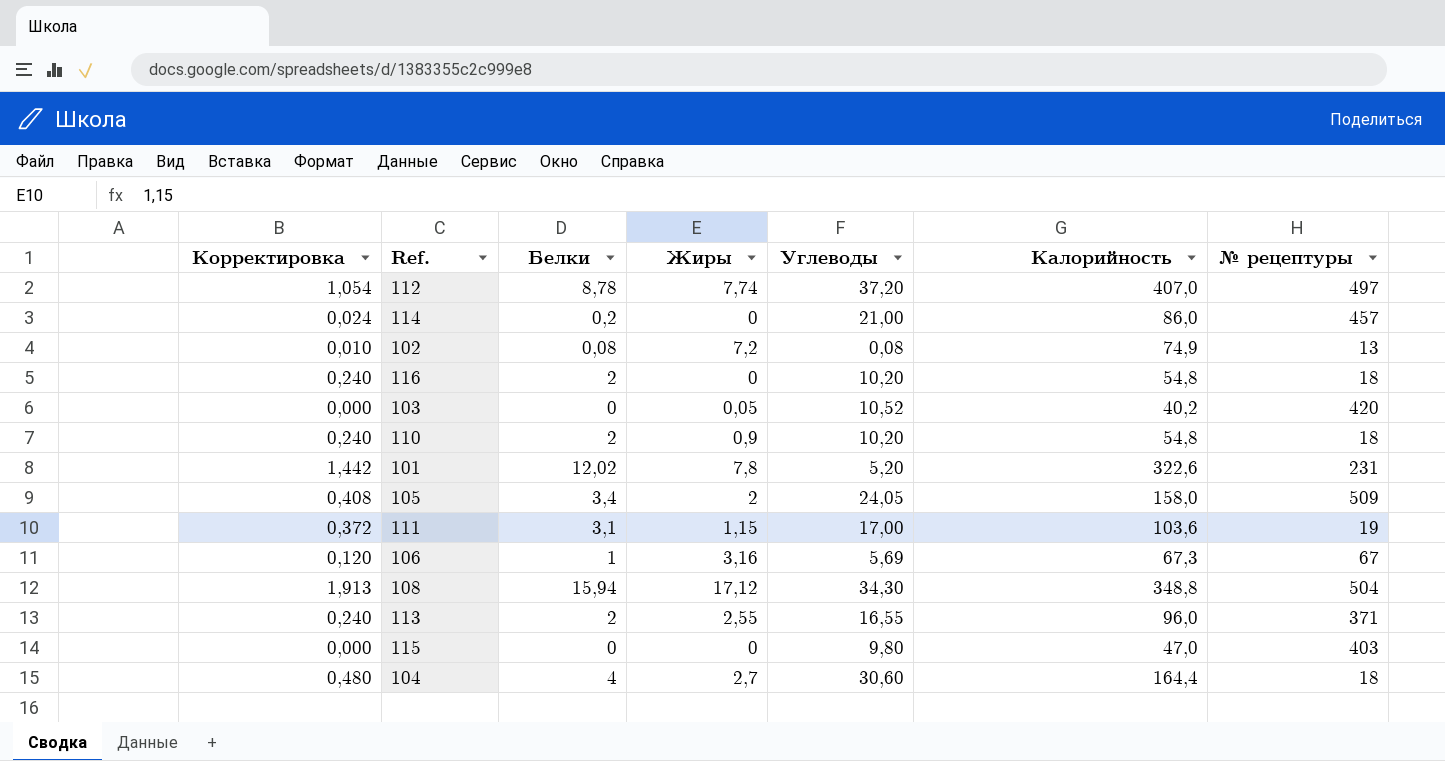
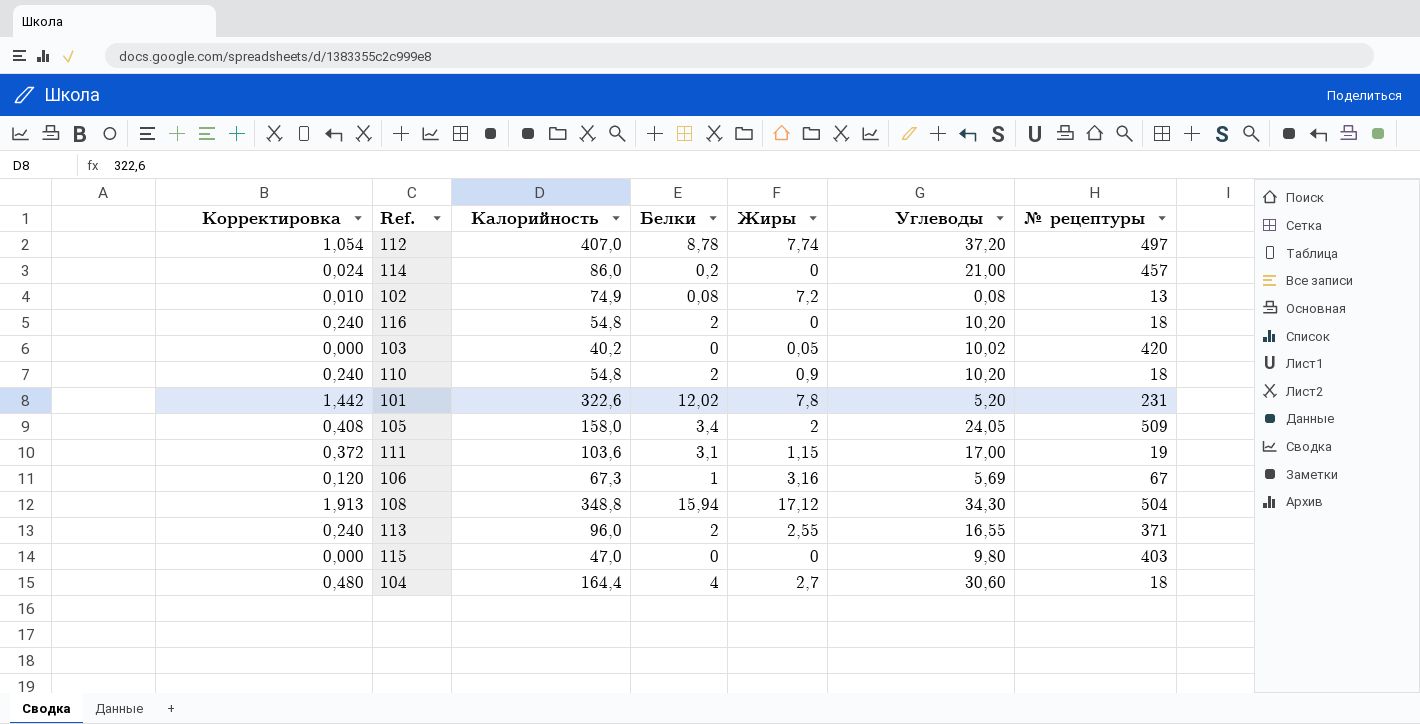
column Калорийность | position: 6 -> 3
103 | Углеводы: 10,52 -> 10,02

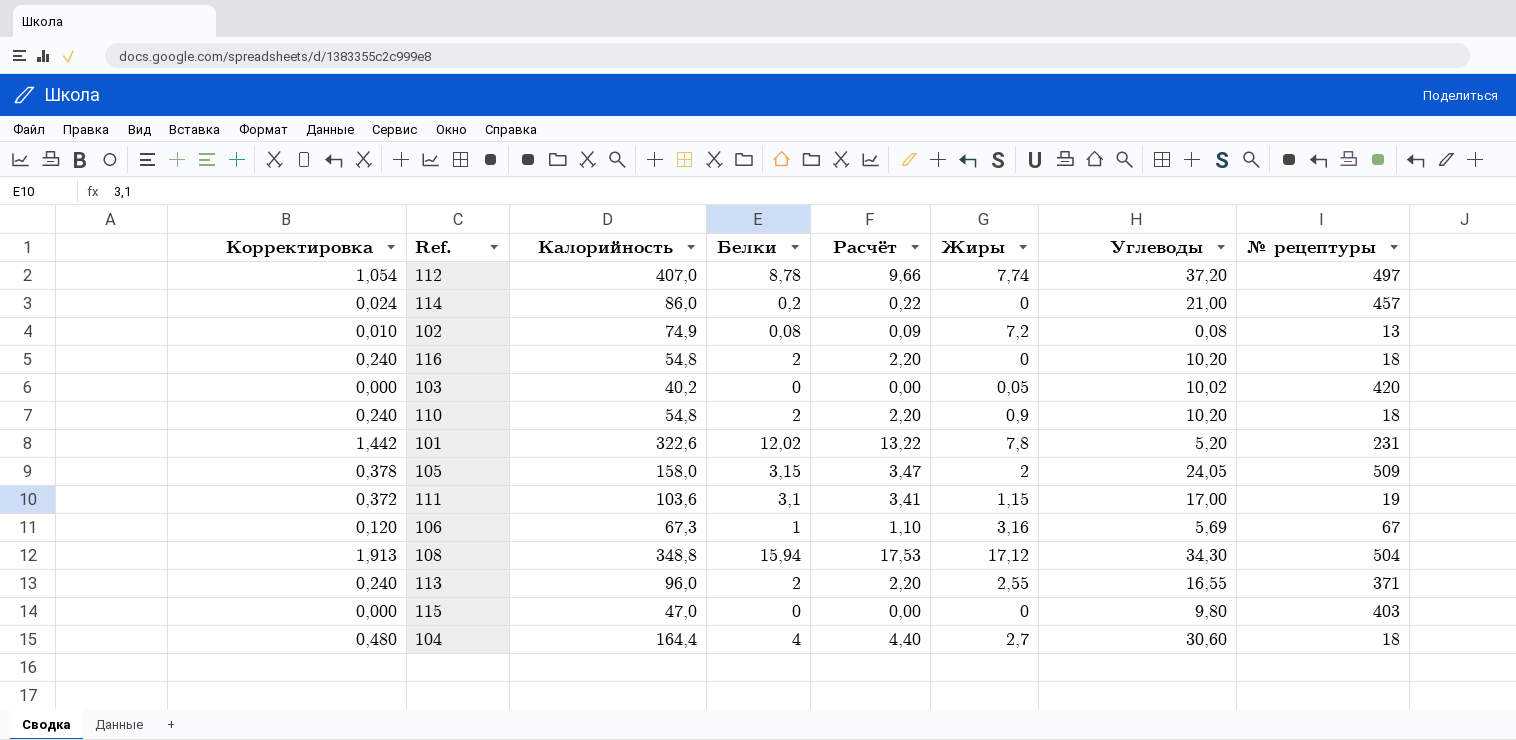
column Расчёт | formula: none -> [Белки] * 1,1
105 | Корректировка: 0,408 -> 0,378
105 | Белки: 3,4 -> 3,15

